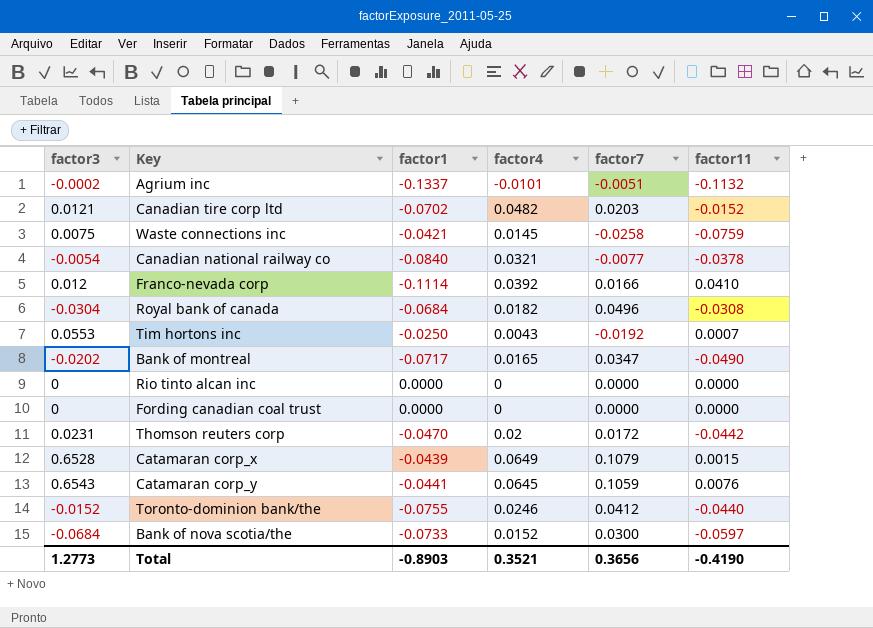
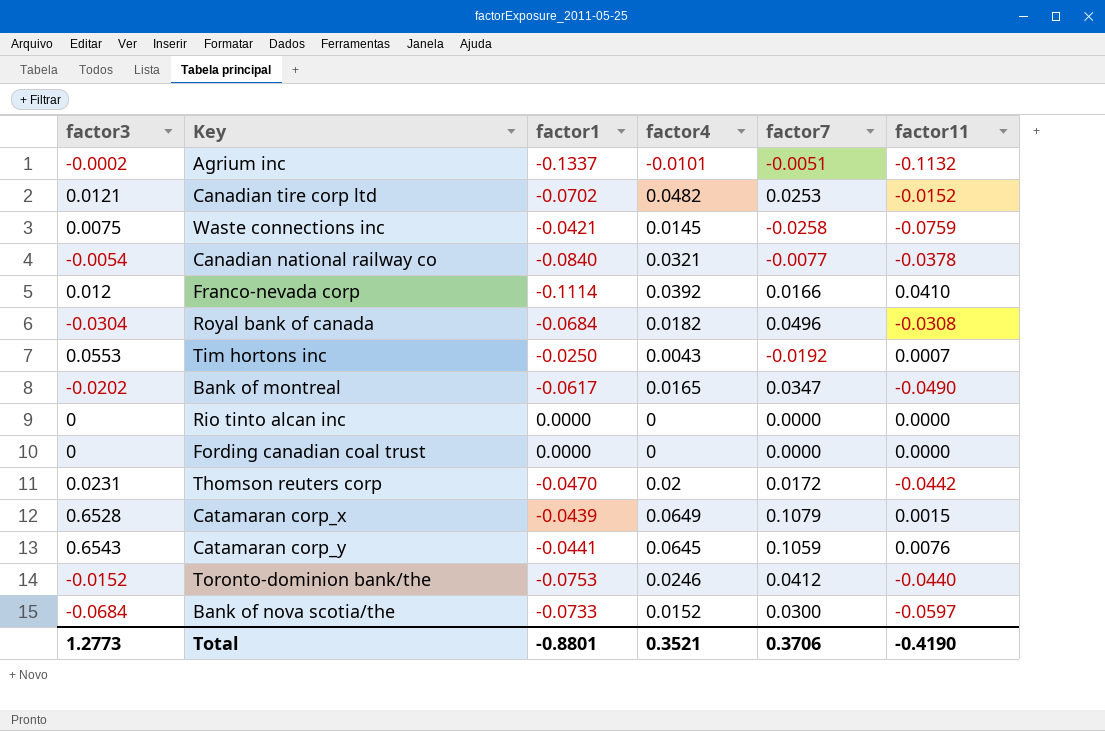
Canadian tire corp ltd | factor7: 0.0203 -> 0.0253
Bank of montreal | factor1: -0.0717 -> -0.0617
Toronto-dominion bank/the | factor1: -0.0755 -> -0.0753
Total | factor1: -0.8903 -> -0.8801
Total | factor7: 0.3656 -> 0.3706

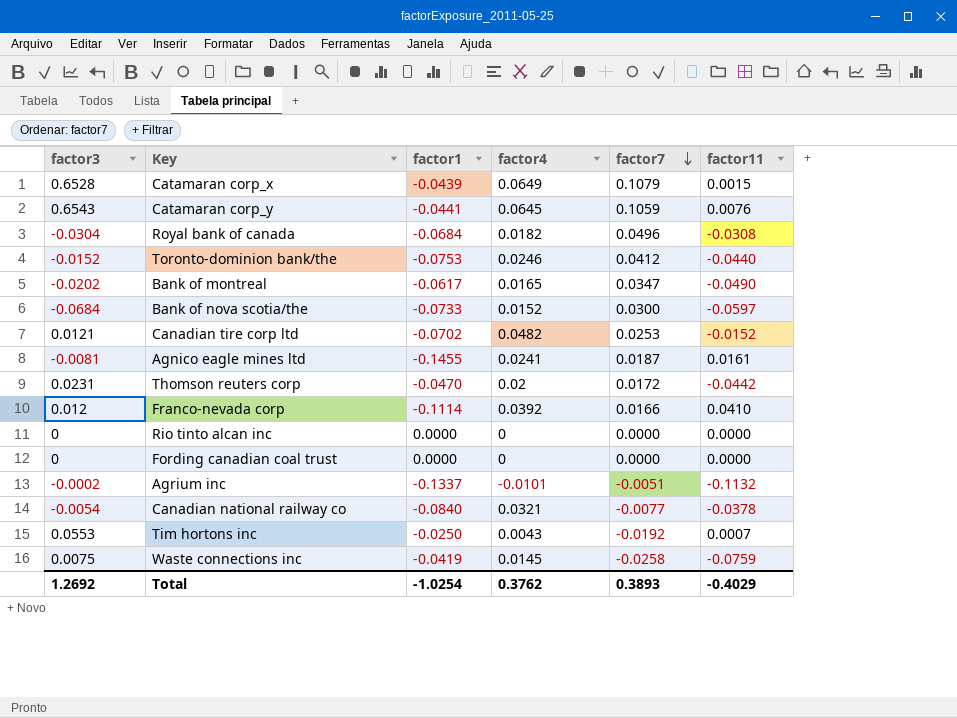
row order: none -> factor7 descending
row Agnico eagle mines ltd: none -> -0.0081 | -0.1455 | 0.0241 | 0.0187 | 0.0161
Waste connections inc | factor1: -0.0421 -> -0.0419
Total | factor3: 1.2773 -> 1.2692
Total | factor1: -0.8801 -> -1.0254
Total | factor4: 0.3521 -> 0.3762
Total | factor7: 0.3706 -> 0.3893
Total | factor11: -0.4190 -> -0.4029

